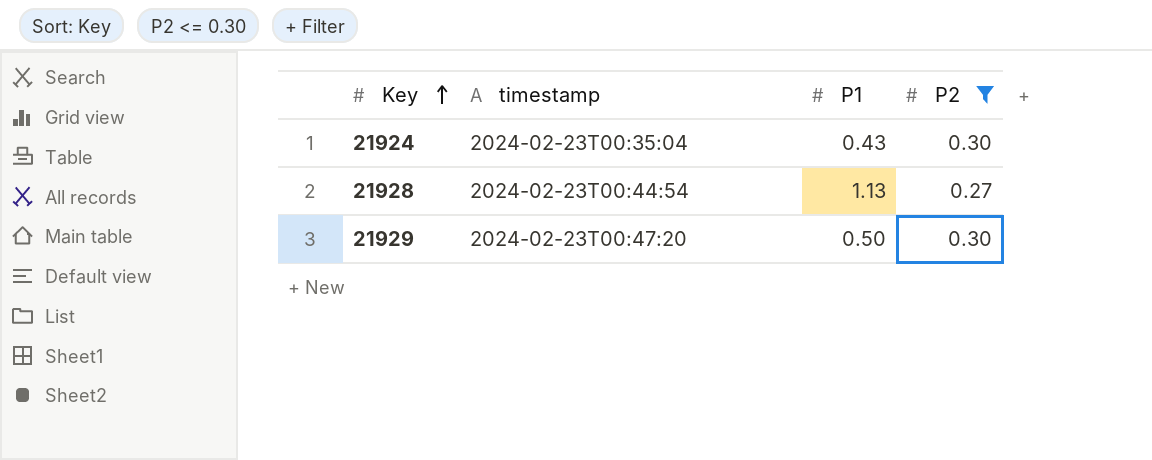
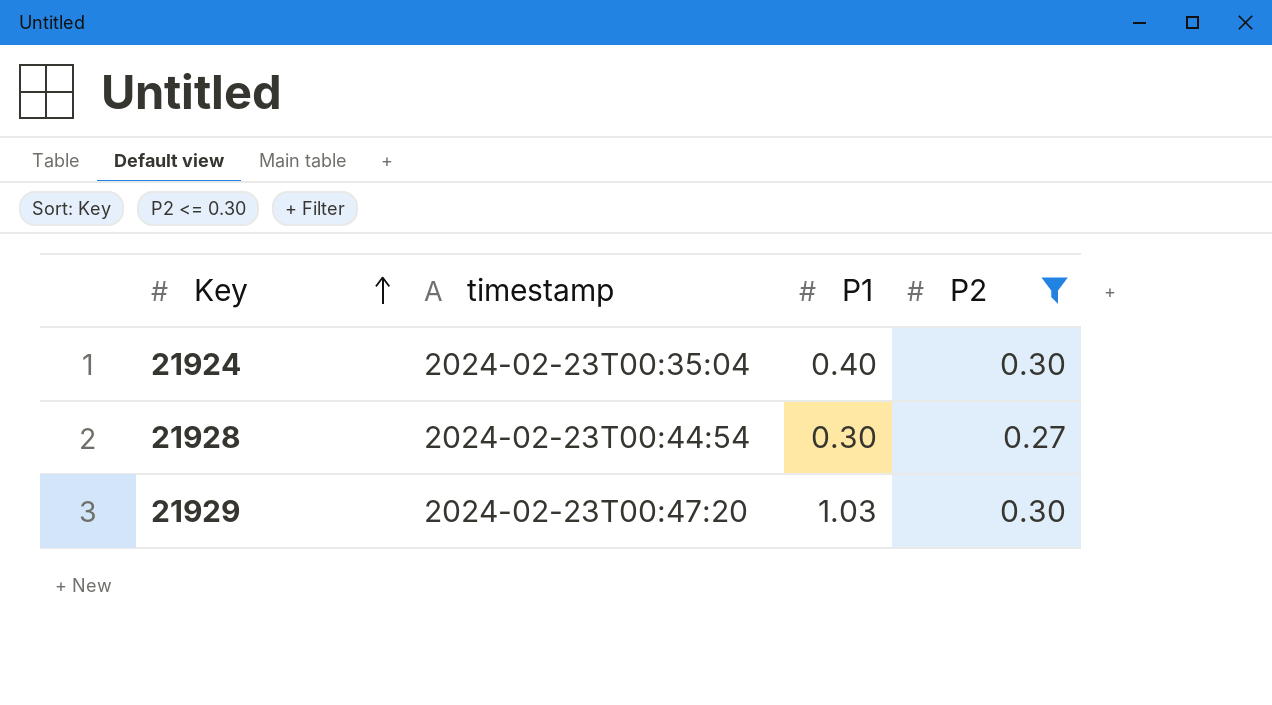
21924 | P1: 0.43 -> 0.40
21928 | P1: 1.13 -> 0.30
21929 | P1: 0.50 -> 1.03

